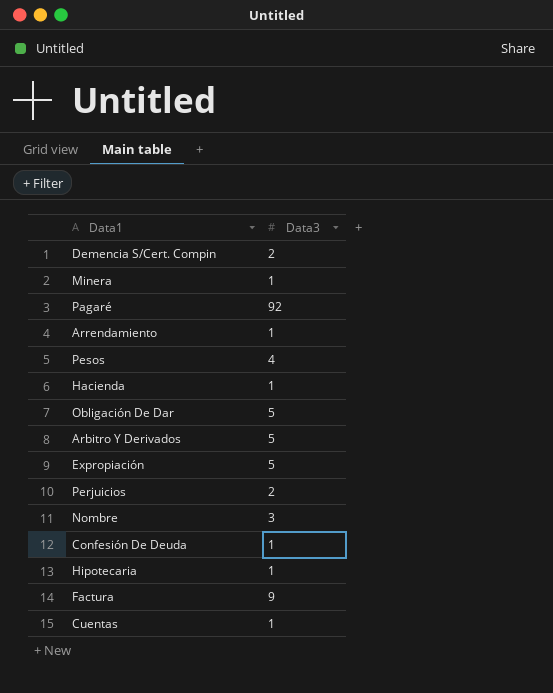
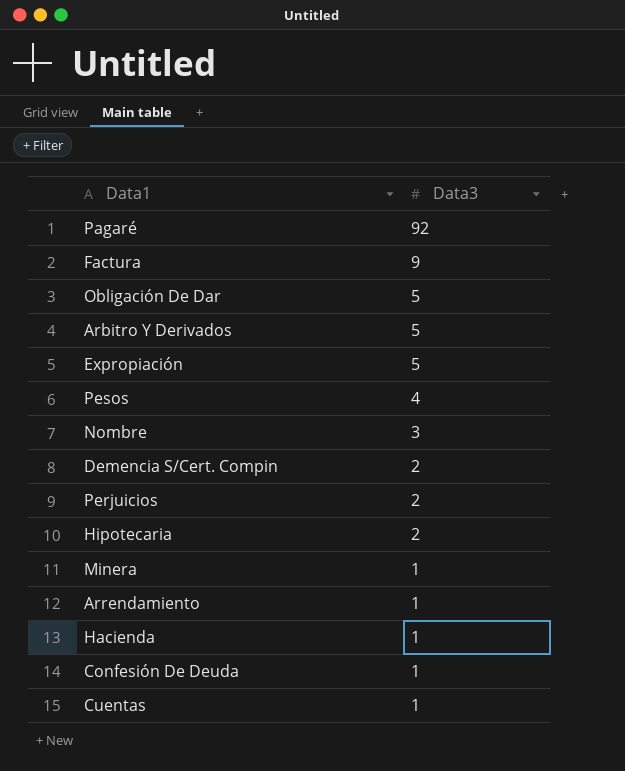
row order: none -> Data3 descending
Hipotecaria | Data3: 1 -> 2

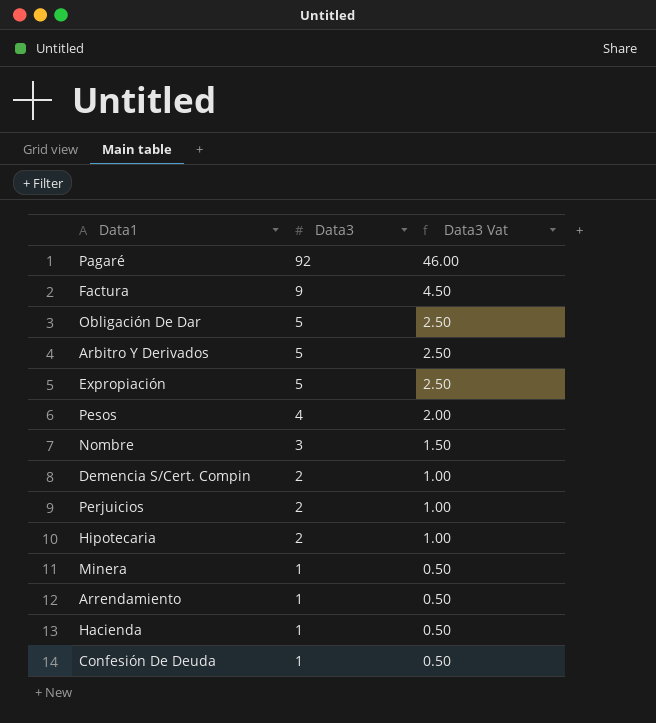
column Data3 Vat | formula: none -> [Data3] * 0.5
row Cuentas: 1 -> none

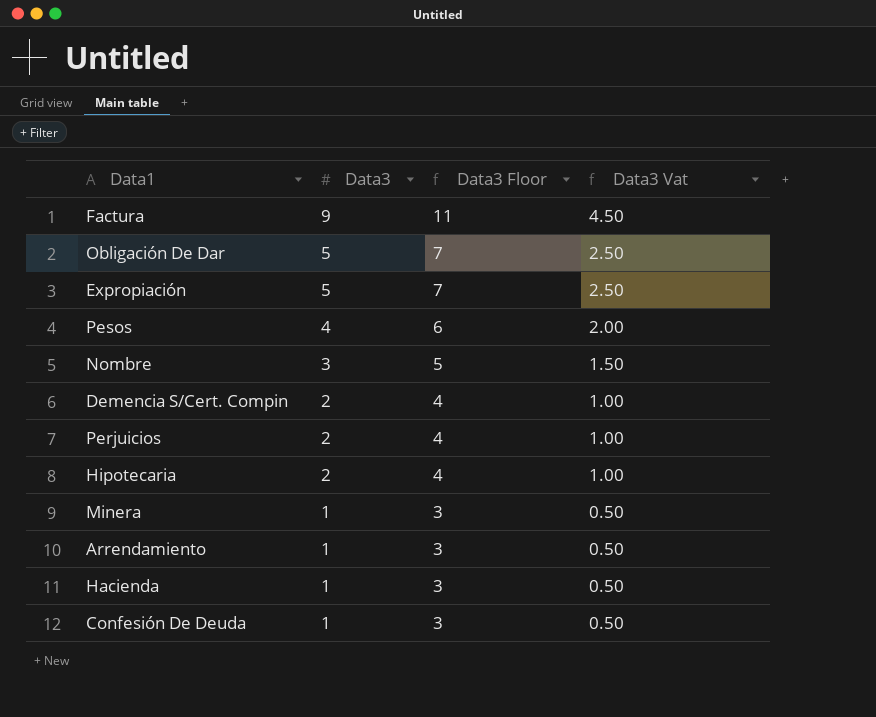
column Data3 Floor | formula: none -> [Data3] + 2
row Pagaré: 92 | 46.00 -> none
row Arbitro Y Derivados: 5 | 2.50 -> none

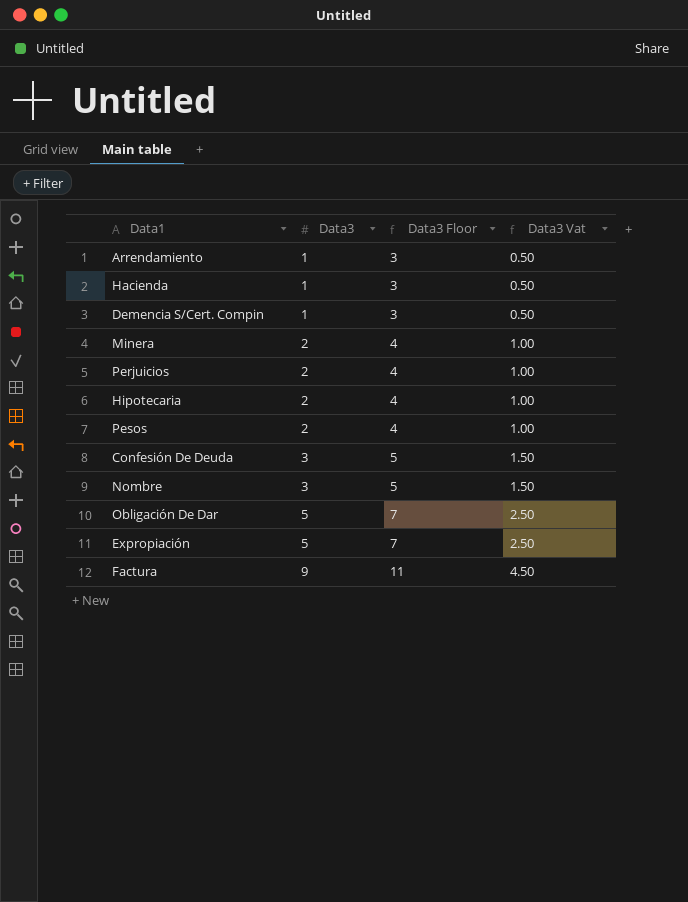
row order: Data3 descending -> Data3 ascending
Demencia S/Cert. Compin | Data3: 2 -> 1
Demencia S/Cert. Compin | Data3 Floor: 4 -> 3
Demencia S/Cert. Compin | Data3 Vat: 1.00 -> 0.50
Minera | Data3: 1 -> 2
Minera | Data3 Floor: 3 -> 4
Minera | Data3 Vat: 0.50 -> 1.00
Pesos | Data3: 4 -> 2
Pesos | Data3 Floor: 6 -> 4
Pesos | Data3 Vat: 2.00 -> 1.00
Confesión De Deuda | Data3: 1 -> 3
Confesión De Deuda | Data3 Floor: 3 -> 5
Confesión De Deuda | Data3 Vat: 0.50 -> 1.50

